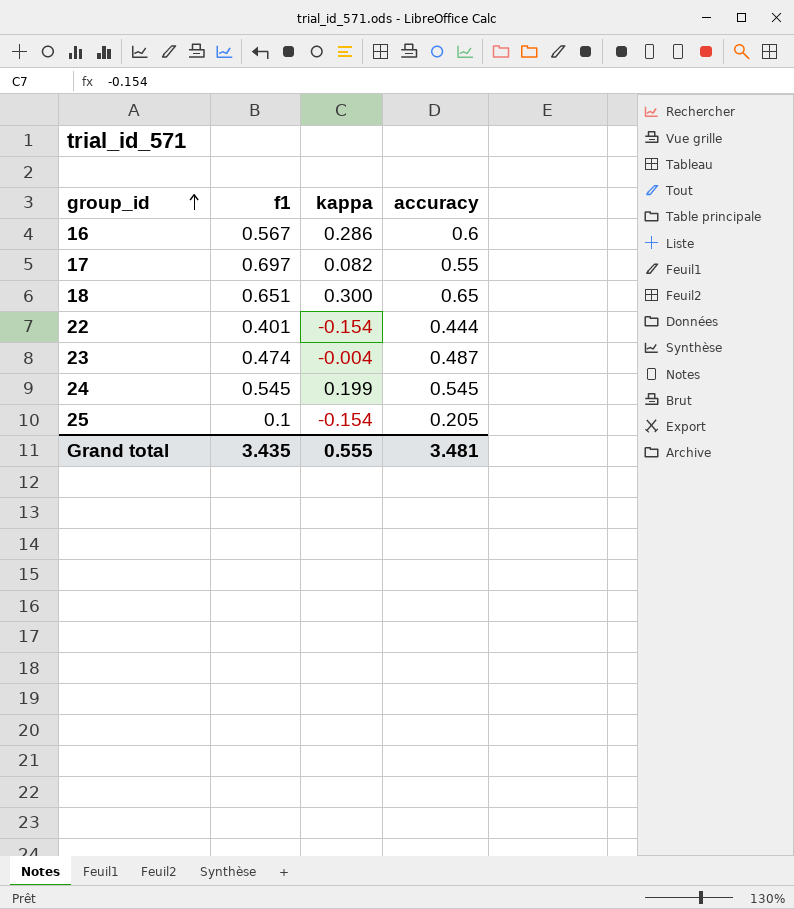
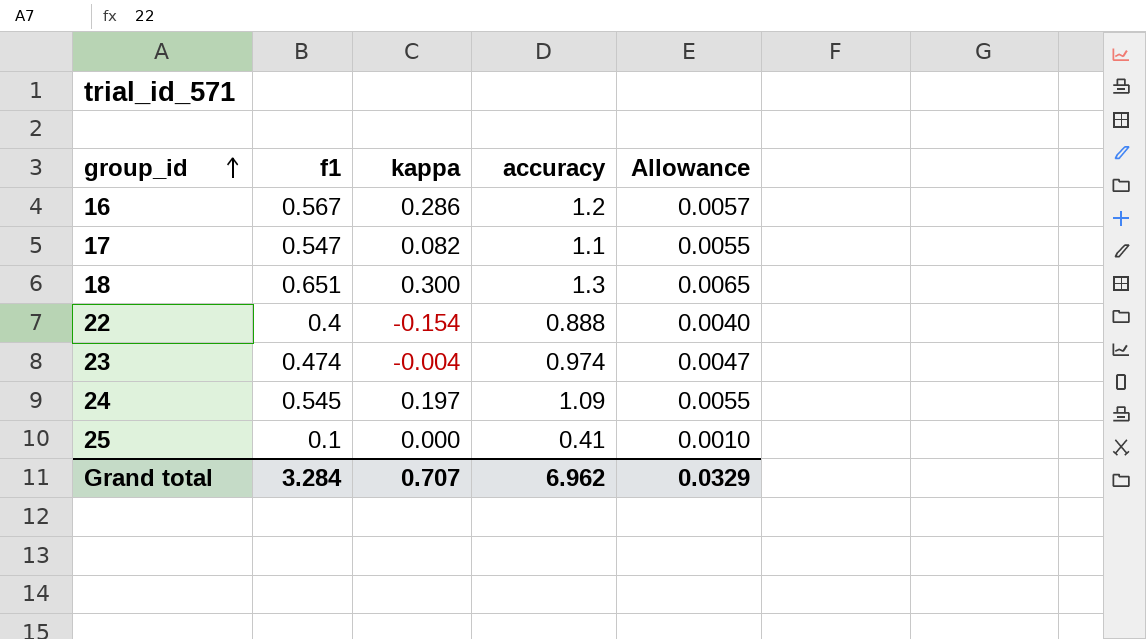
column Allowance | formula: none -> [f1] * 0.01
16 | accuracy: 0.6 -> 1.2
17 | f1: 0.697 -> 0.547
17 | accuracy: 0.55 -> 1.1
18 | accuracy: 0.65 -> 1.3
22 | f1: 0.401 -> 0.4
22 | accuracy: 0.444 -> 0.888
23 | accuracy: 0.487 -> 0.974
24 | kappa: 0.199 -> 0.197
24 | accuracy: 0.545 -> 1.09
25 | kappa: -0.154 -> 0.000
25 | accuracy: 0.205 -> 0.41
Grand total | f1: 3.435 -> 3.284
Grand total | kappa: 0.555 -> 0.707
Grand total | accuracy: 3.481 -> 6.962

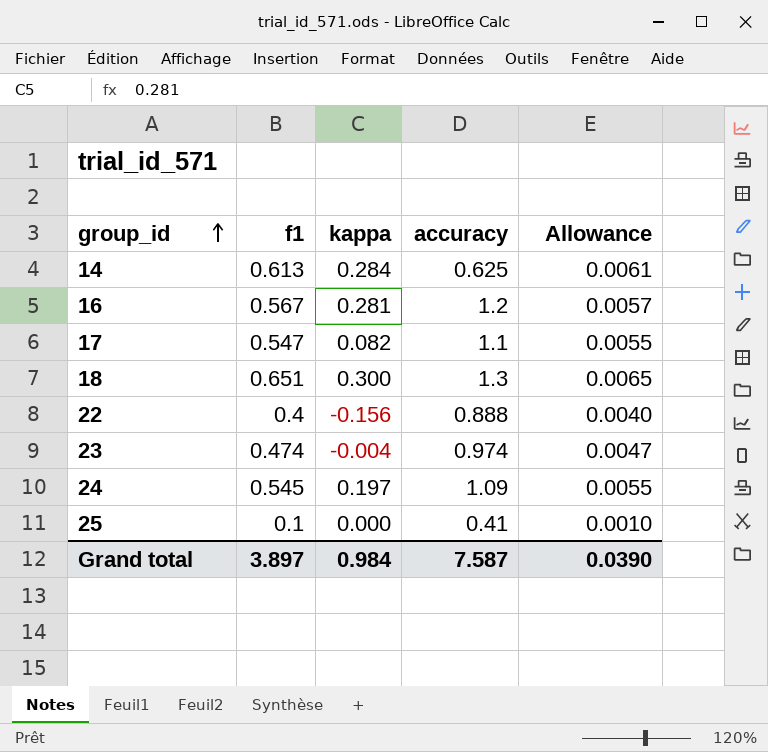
row 14: none -> 0.613 | 0.284 | 0.625 | 0.0061
16 | kappa: 0.286 -> 0.281
22 | kappa: -0.154 -> -0.156
Grand total | f1: 3.284 -> 3.897
Grand total | kappa: 0.707 -> 0.984
Grand total | accuracy: 6.962 -> 7.587
Grand total | Allowance: 0.0329 -> 0.0390

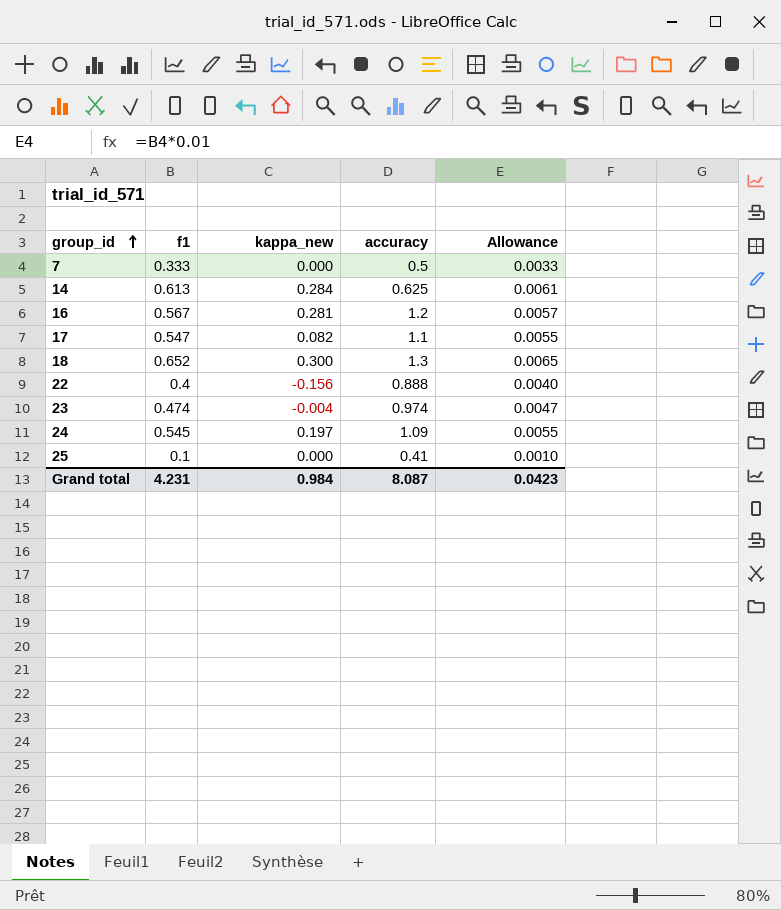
column name: kappa -> kappa_new
row 7: none -> 0.333 | 0.000 | 0.5 | 0.0033
18 | f1: 0.651 -> 0.652
Grand total | f1: 3.897 -> 4.231
Grand total | accuracy: 7.587 -> 8.087
Grand total | Allowance: 0.0390 -> 0.0423

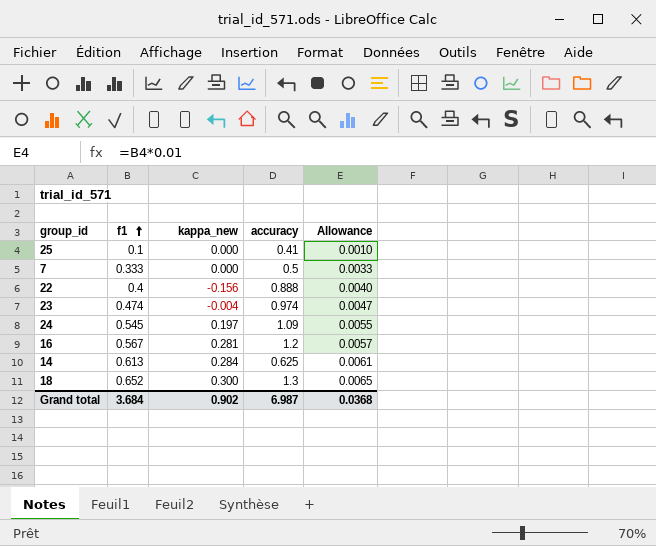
row order: group_id ascending -> f1 ascending
row 17: 0.547 | 0.082 | 1.1 | 0.0055 -> none
Grand total | f1: 4.231 -> 3.684
Grand total | kappa_new: 0.984 -> 0.902
Grand total | accuracy: 8.087 -> 6.987
Grand total | Allowance: 0.0423 -> 0.0368

